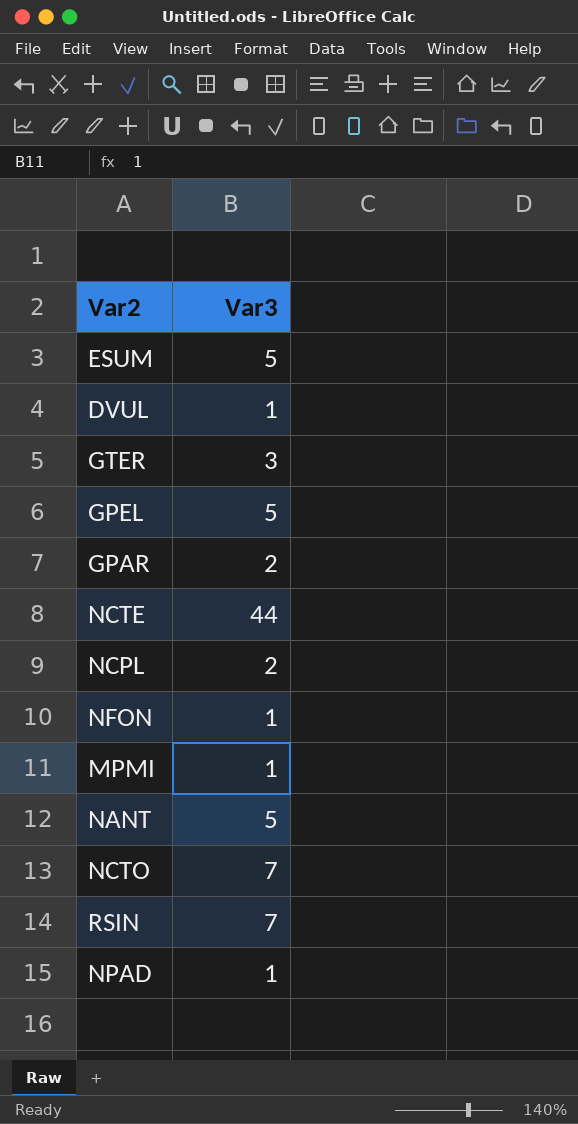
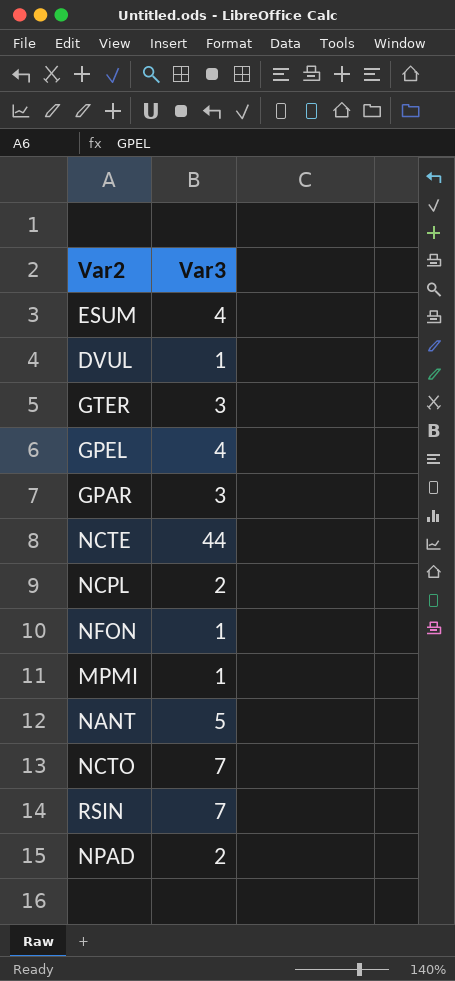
ESUM | Var3: 5 -> 4
GPEL | Var3: 5 -> 4
GPAR | Var3: 2 -> 3
NPAD | Var3: 1 -> 2

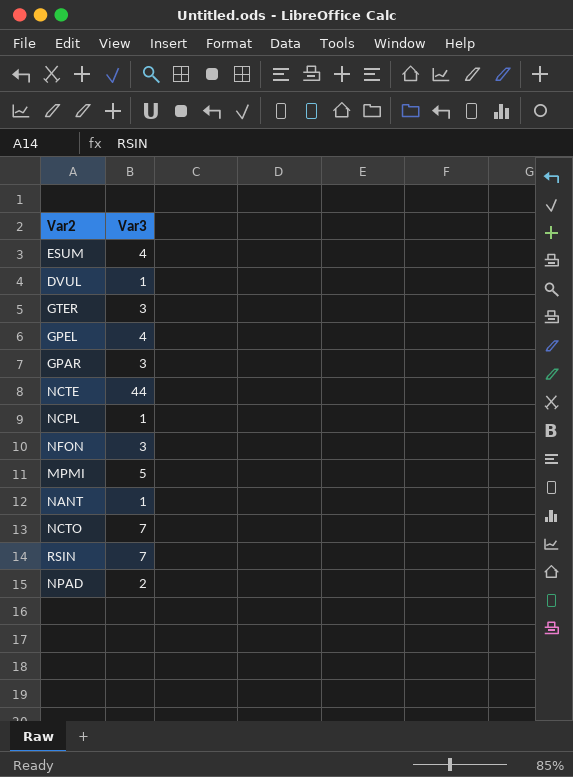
NCPL | Var3: 2 -> 1
NFON | Var3: 1 -> 3
MPMI | Var3: 1 -> 5
NANT | Var3: 5 -> 1

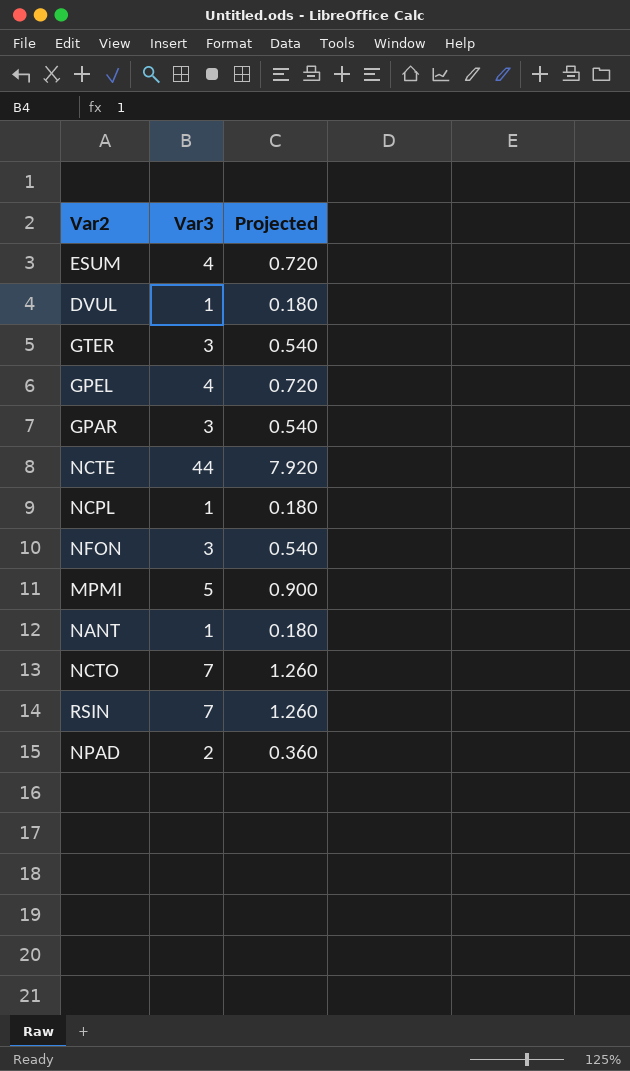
column Projected | formula: none -> [Var3] * 0.18

